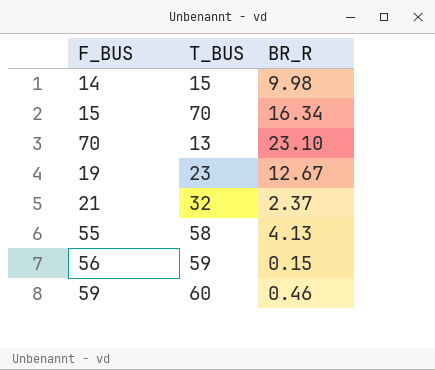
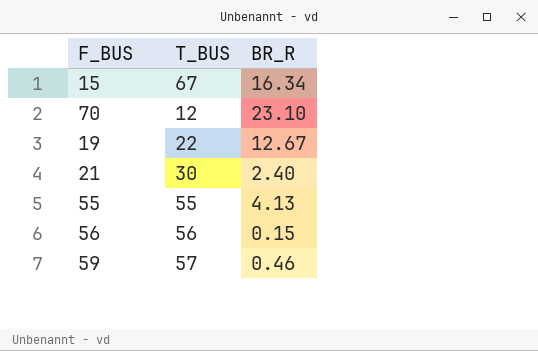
row 14: 15 | 9.98 -> none
15 | T_BUS: 70 -> 67
70 | T_BUS: 13 -> 12
19 | T_BUS: 23 -> 22
21 | T_BUS: 32 -> 30
21 | BR_R: 2.37 -> 2.40
55 | T_BUS: 58 -> 55
56 | T_BUS: 59 -> 56
59 | T_BUS: 60 -> 57

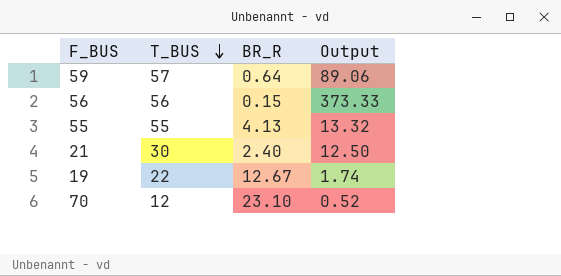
row order: none -> T_BUS descending
column Output | formula: none -> [T_BUS] / [BR_R]
row 15: 67 | 16.34 -> none
59 | BR_R: 0.46 -> 0.64

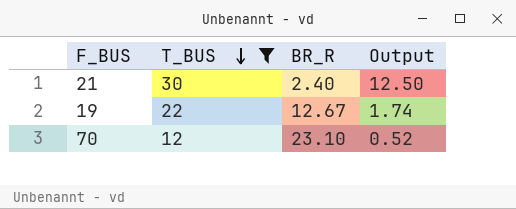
filter: none -> T_BUS <= 30

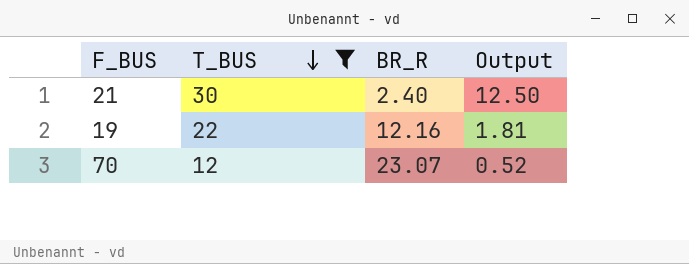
19 | BR_R: 12.67 -> 12.16
19 | Output: 1.74 -> 1.81
70 | BR_R: 23.10 -> 23.07

